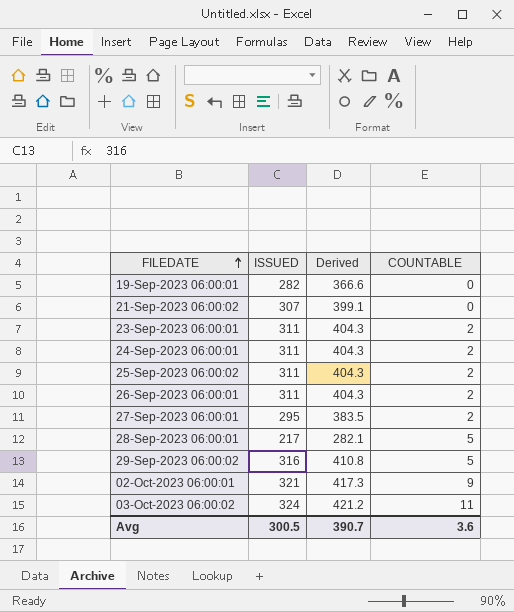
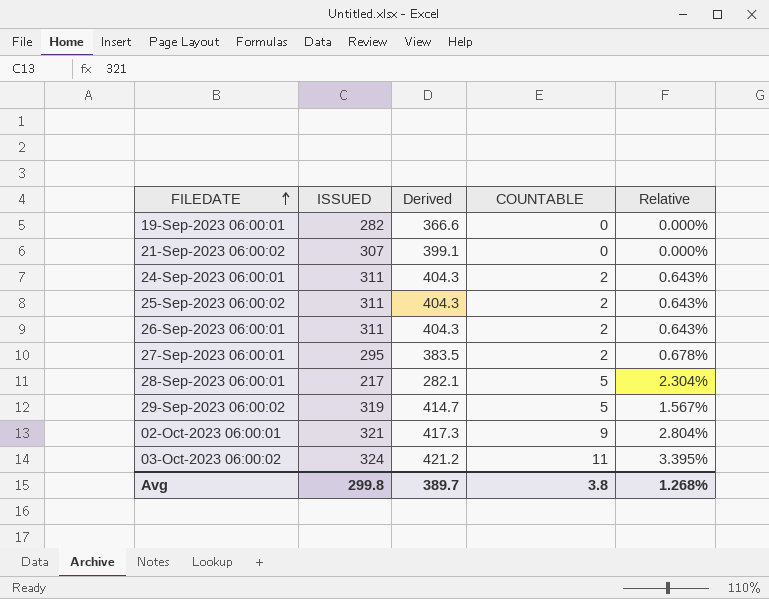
column Relative | formula: none -> [COUNTABLE] / [ISSUED]
row 23-Sep-2023 06:00:01: 311 | 404.3 | 2 -> none
29-Sep-2023 06:00:02 | ISSUED: 316 -> 319
29-Sep-2023 06:00:02 | Derived: 410.8 -> 414.7
Avg | ISSUED: 300.5 -> 299.8
Avg | Derived: 390.7 -> 389.7
Avg | COUNTABLE: 3.6 -> 3.8

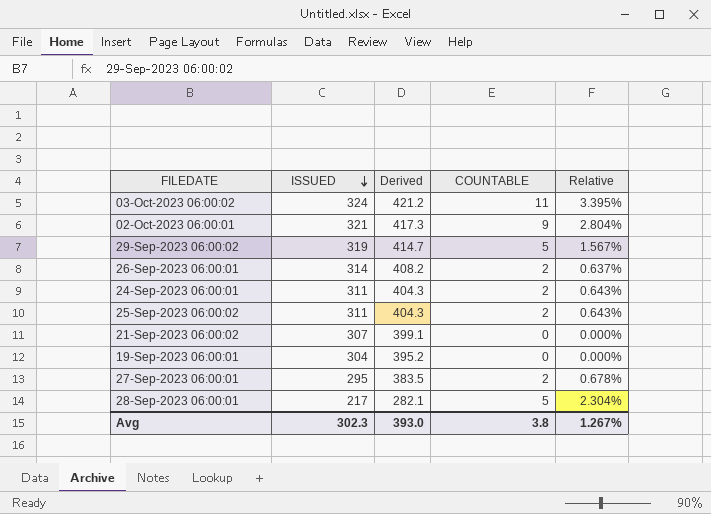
row order: FILEDATE ascending -> ISSUED descending
26-Sep-2023 06:00:01 | ISSUED: 311 -> 314
26-Sep-2023 06:00:01 | Derived: 404.3 -> 408.2
26-Sep-2023 06:00:01 | Relative: 0.643% -> 0.637%
19-Sep-2023 06:00:01 | ISSUED: 282 -> 304
19-Sep-2023 06:00:01 | Derived: 366.6 -> 395.2
Avg | ISSUED: 299.8 -> 302.3
Avg | Derived: 389.7 -> 393.0
Avg | Relative: 1.268% -> 1.267%

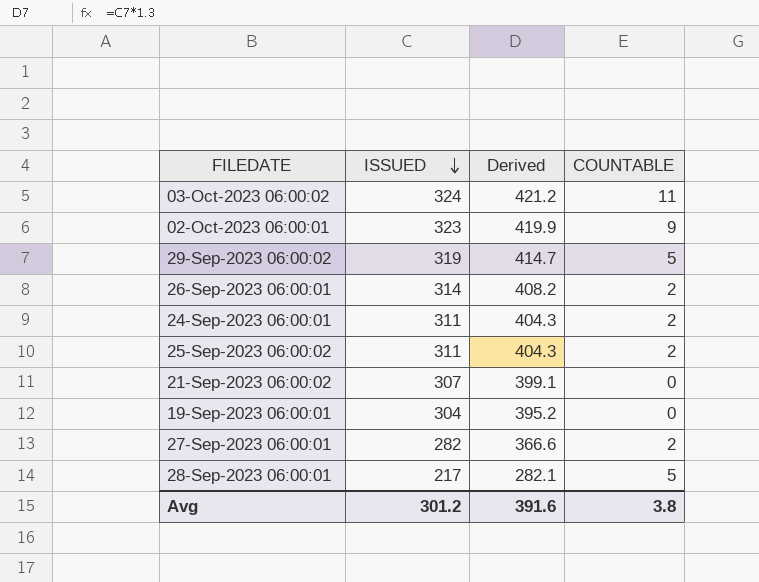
column Relative | formula: [COUNTABLE] / [ISSUED] -> none
02-Oct-2023 06:00:01 | ISSUED: 321 -> 323
02-Oct-2023 06:00:01 | Derived: 417.3 -> 419.9
27-Sep-2023 06:00:01 | ISSUED: 295 -> 282
27-Sep-2023 06:00:01 | Derived: 383.5 -> 366.6
Avg | ISSUED: 302.3 -> 301.2
Avg | Derived: 393.0 -> 391.6

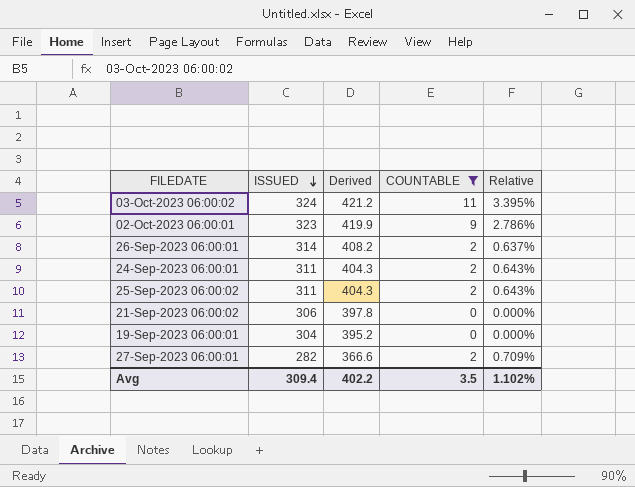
filter: none -> COUNTABLE != 5
column Relative | formula: none -> [COUNTABLE] / [ISSUED]
21-Sep-2023 06:00:02 | ISSUED: 307 -> 306
21-Sep-2023 06:00:02 | Derived: 399.1 -> 397.8
Avg | ISSUED: 301.2 -> 309.4
Avg | Derived: 391.6 -> 402.2
Avg | COUNTABLE: 3.8 -> 3.5

